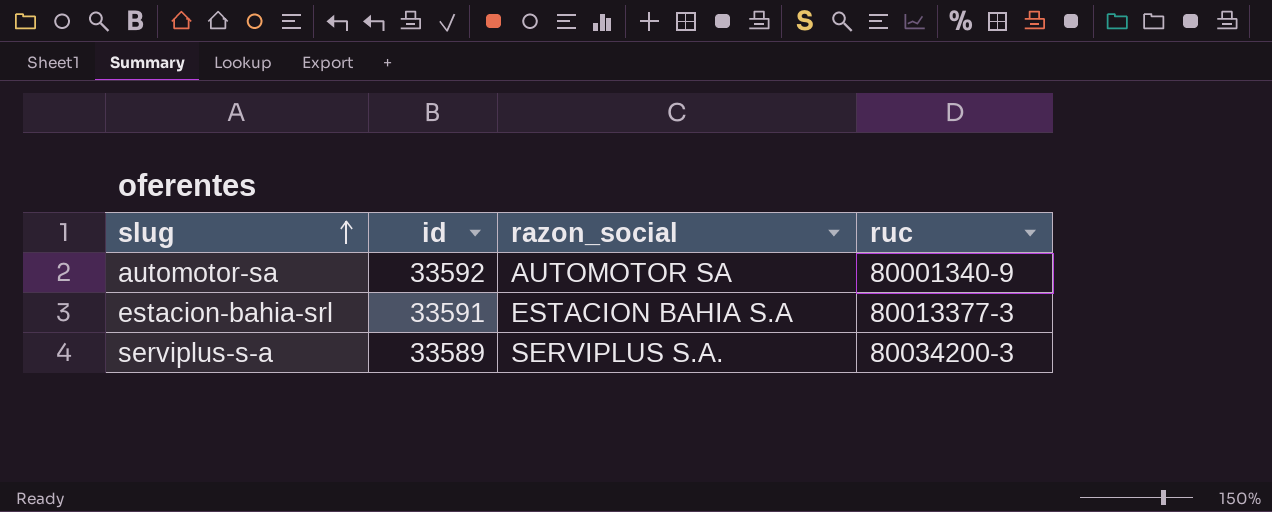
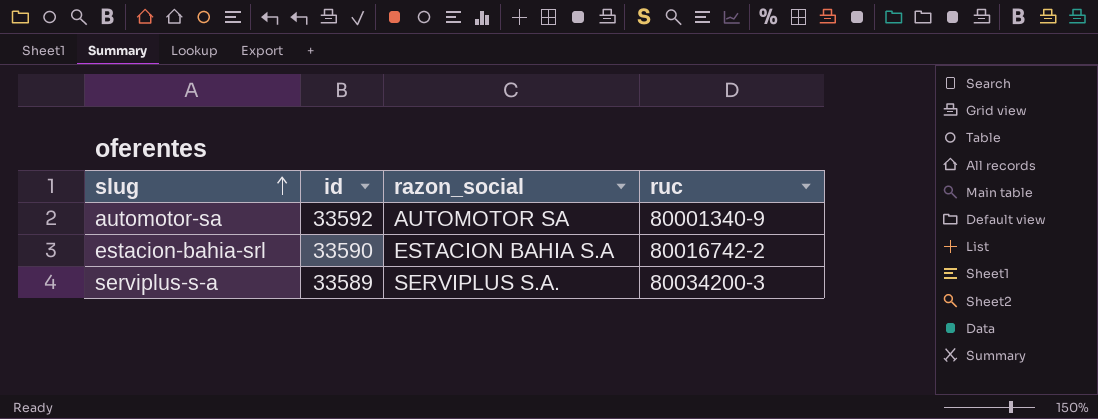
estacion-bahia-srl | id: 33591 -> 33590
estacion-bahia-srl | ruc: 80013377-3 -> 80016742-2

